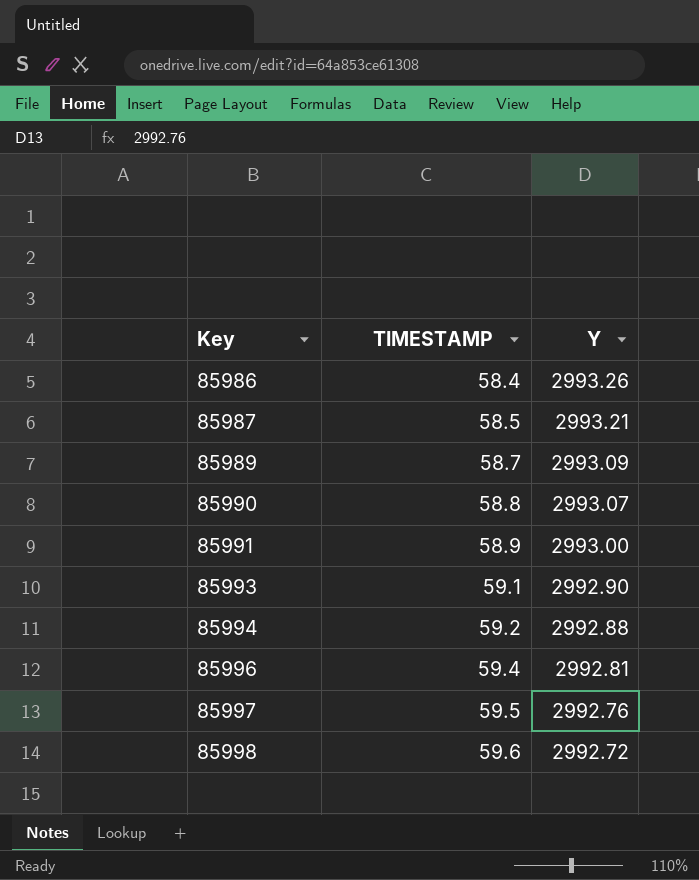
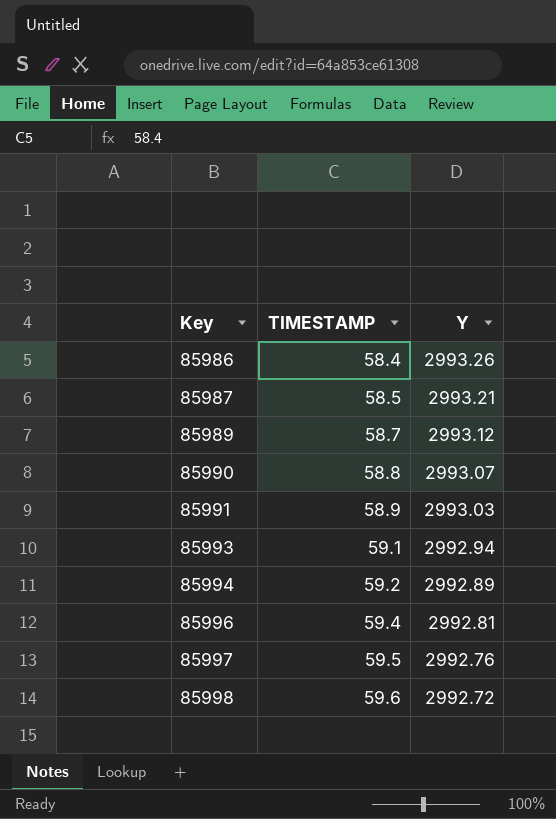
85989 | Y: 2993.09 -> 2993.12
85991 | Y: 2993.00 -> 2993.03
85993 | Y: 2992.90 -> 2992.94
85994 | Y: 2992.88 -> 2992.89

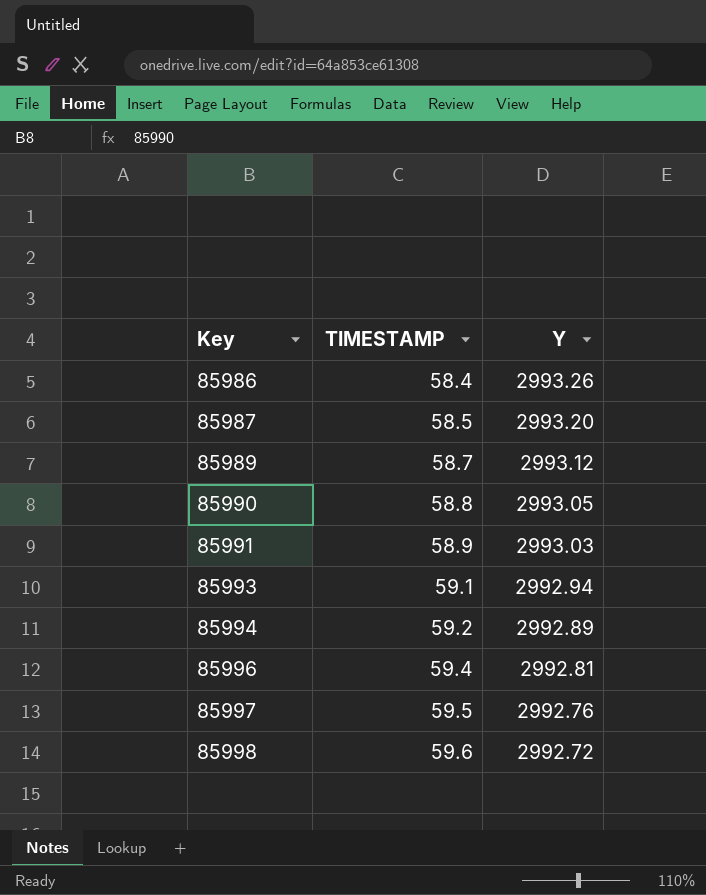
85987 | Y: 2993.21 -> 2993.20
85990 | Y: 2993.07 -> 2993.05

